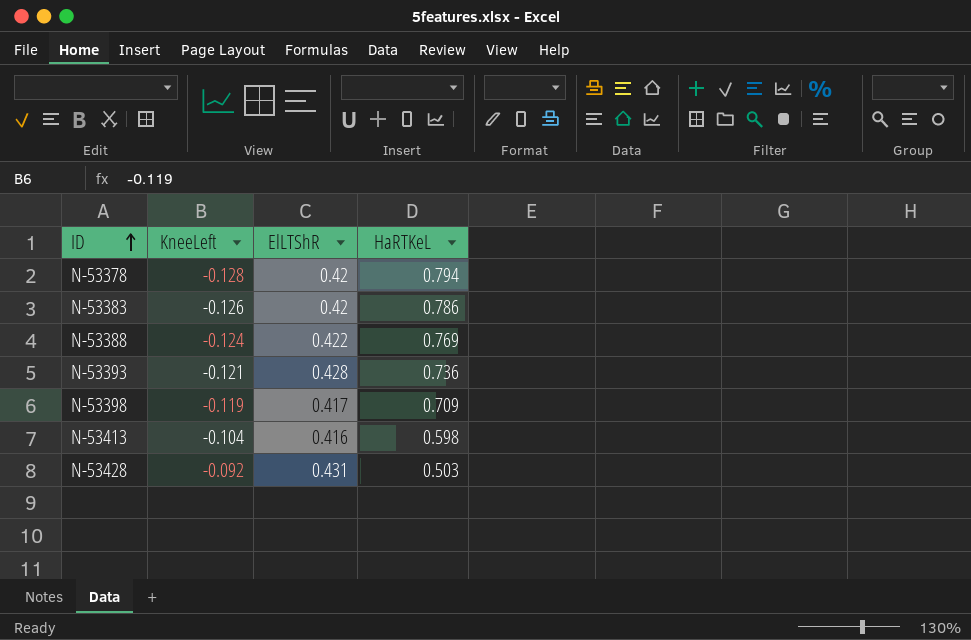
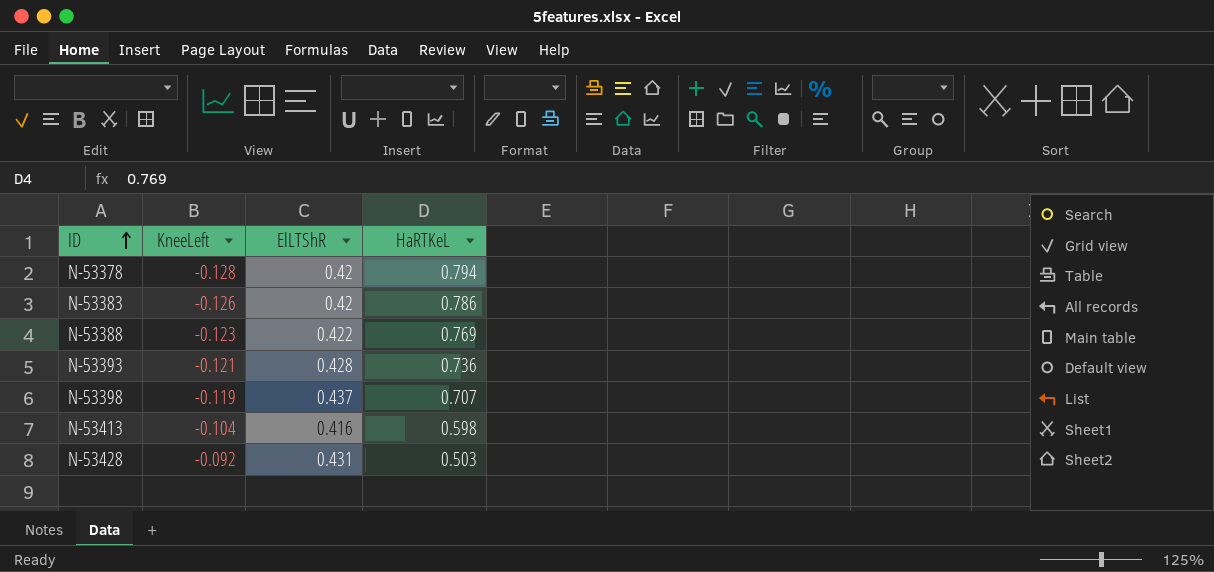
N-53388 | KneeLeft: -0.124 -> -0.123
N-53398 | ElLTShR: 0.417 -> 0.437
N-53398 | HaRTKeL: 0.709 -> 0.707

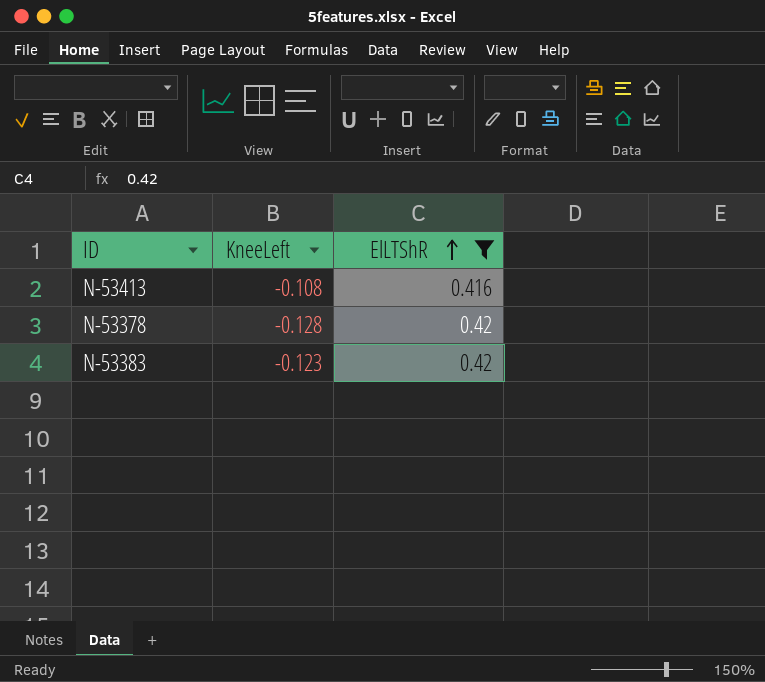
filter: none -> ElLTShR <= 0.42
row order: ID ascending -> ElLTShR ascending
column HaRTKeL | position: 4 -> none
N-53413 | KneeLeft: -0.104 -> -0.108
N-53383 | KneeLeft: -0.126 -> -0.123

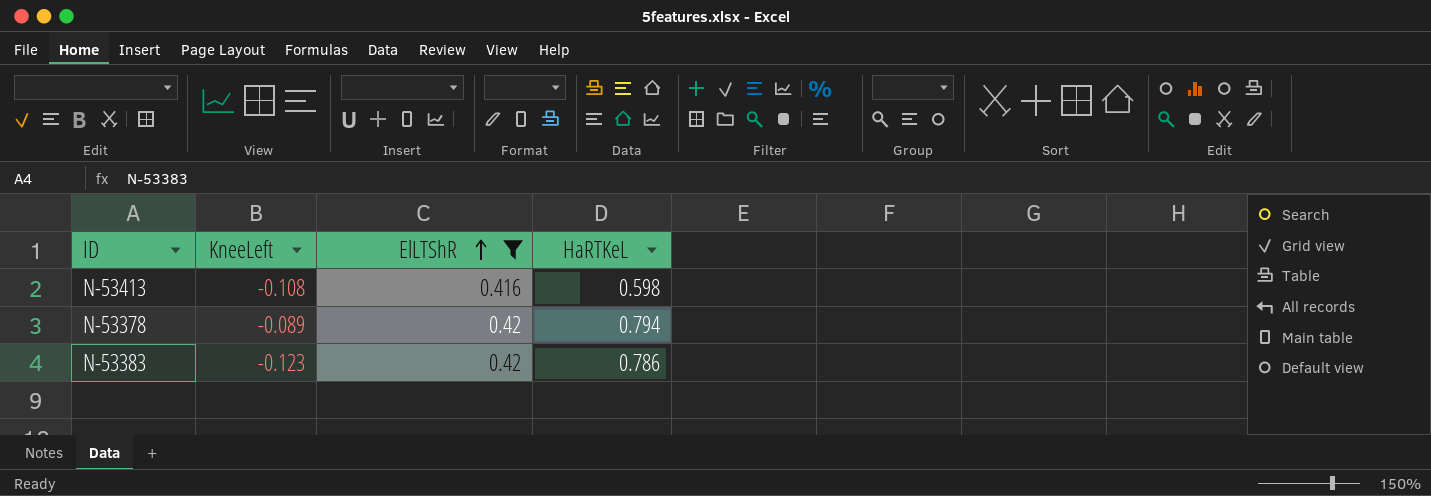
column HaRTKeL | position: none -> 4
N-53378 | KneeLeft: -0.128 -> -0.089

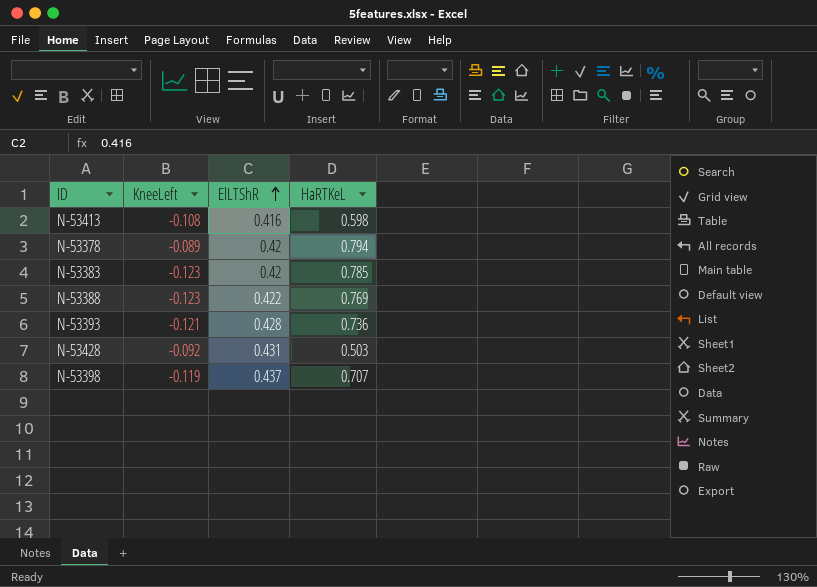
filter: ElLTShR <= 0.42 -> none
N-53383 | HaRTKeL: 0.786 -> 0.785

